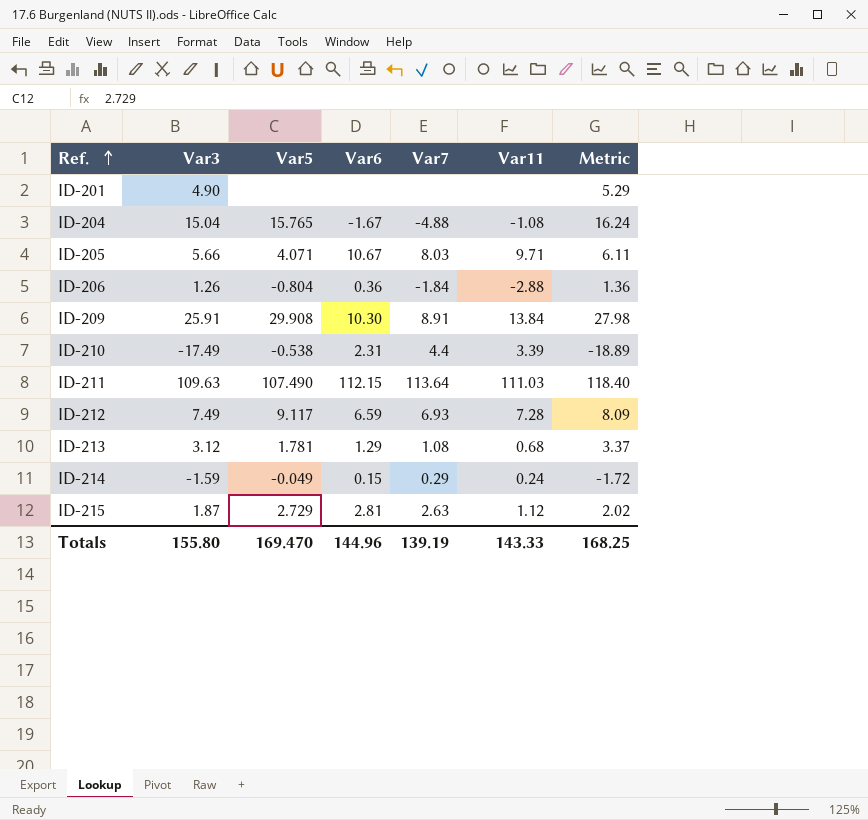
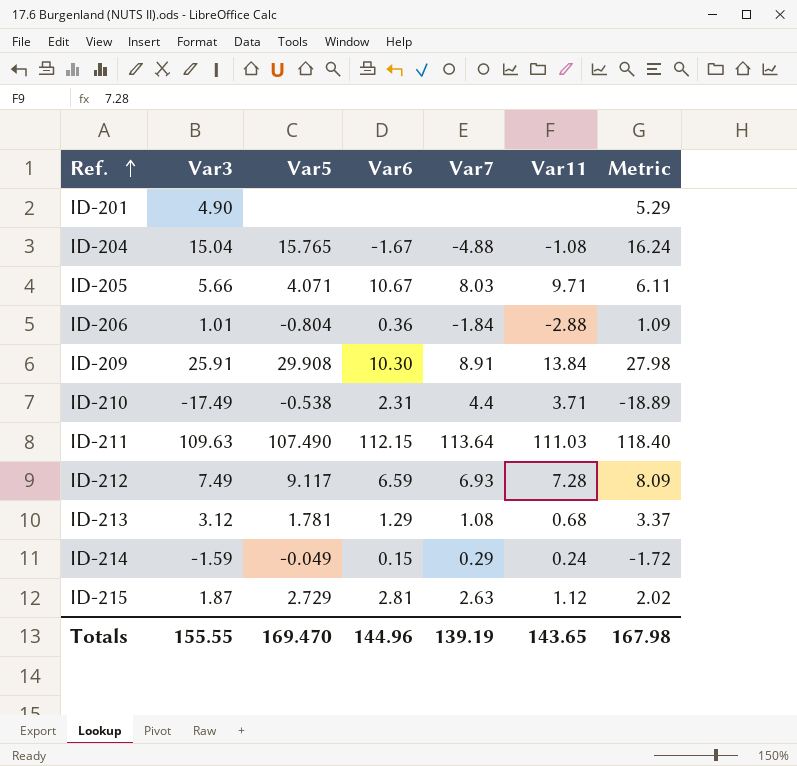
ID-206 | Var3: 1.26 -> 1.01
ID-206 | Metric: 1.36 -> 1.09
ID-210 | Var11: 3.39 -> 3.71
Totals | Var3: 155.80 -> 155.55
Totals | Var11: 143.33 -> 143.65
Totals | Metric: 168.25 -> 167.98

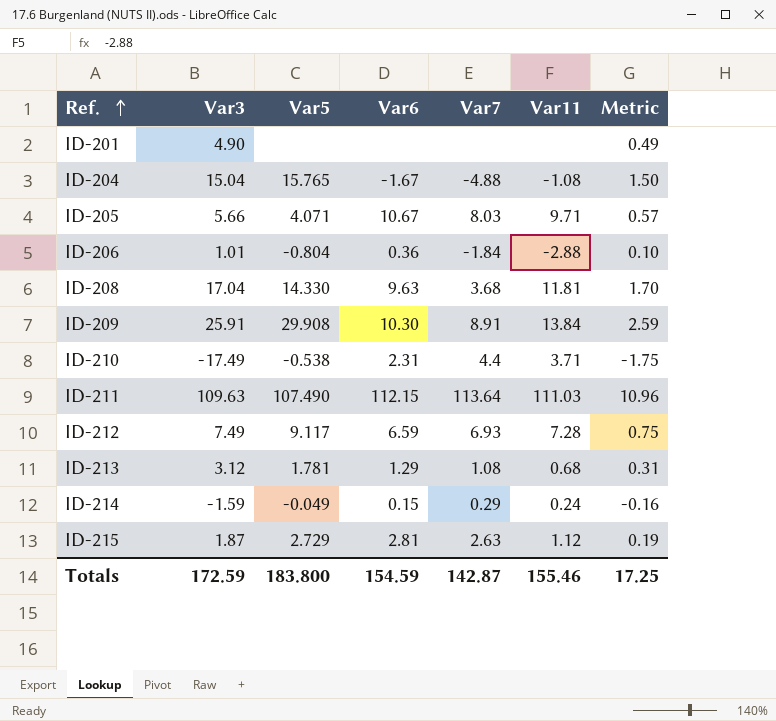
column Metric | formula: [Var3] * 1.08 -> [Var3] * 0.1
row ID-208: none -> 17.04 | 14.330 | 9.63 | 3.68 | 11.81 | 1.70
Totals | Var3: 155.55 -> 172.59
Totals | Var5: 169.470 -> 183.800
Totals | Var6: 144.96 -> 154.59
Totals | Var7: 139.19 -> 142.87
Totals | Var11: 143.65 -> 155.46
Totals | Metric: 167.98 -> 17.25

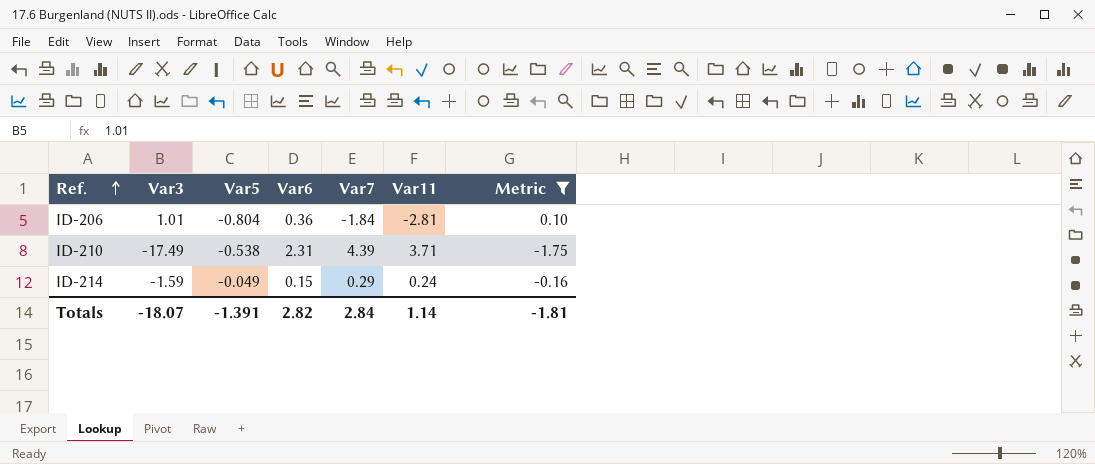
filter: none -> Metric <= 0.10
ID-206 | Var11: -2.88 -> -2.81
ID-210 | Var7: 4.4 -> 4.39
Totals | Var3: 172.59 -> -18.07
Totals | Var5: 183.800 -> -1.391
Totals | Var6: 154.59 -> 2.82
Totals | Var7: 142.87 -> 2.84
Totals | Var11: 155.46 -> 1.14
Totals | Metric: 17.25 -> -1.81

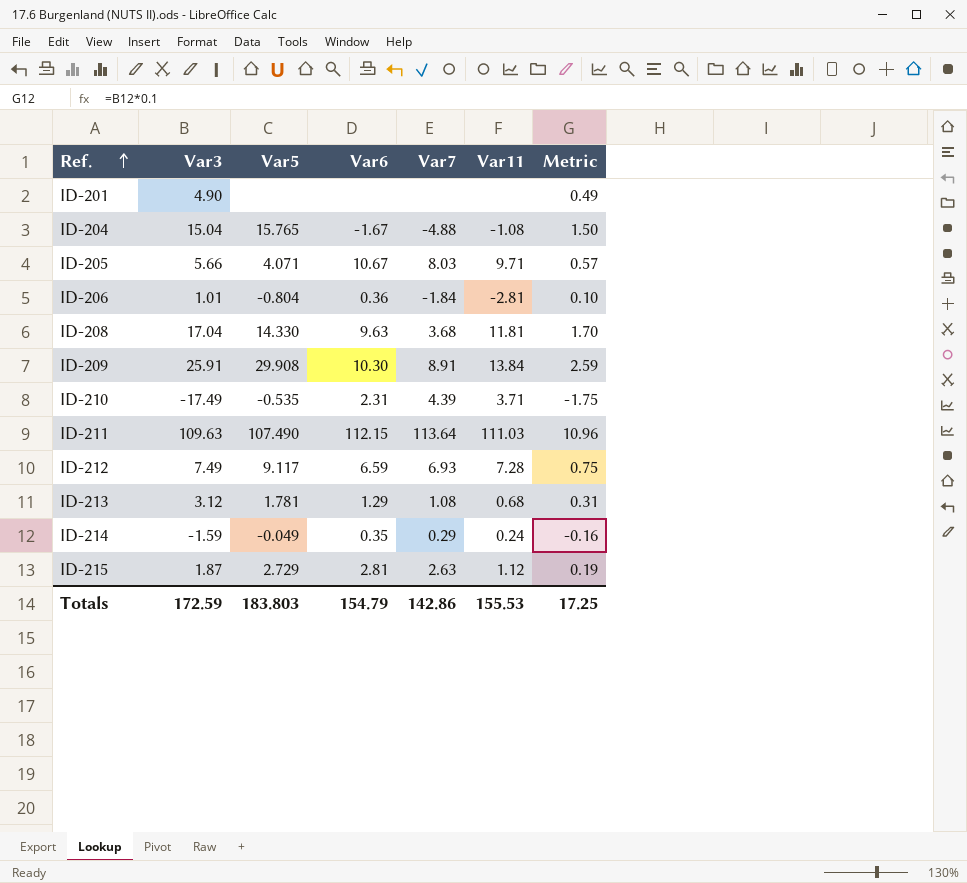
filter: Metric <= 0.10 -> none
ID-210 | Var5: -0.538 -> -0.535
ID-214 | Var6: 0.15 -> 0.35
Totals | Var3: -18.07 -> 172.59
Totals | Var5: -1.391 -> 183.803
Totals | Var6: 2.82 -> 154.79
Totals | Var7: 2.84 -> 142.86
Totals | Var11: 1.14 -> 155.53
Totals | Metric: -1.81 -> 17.25

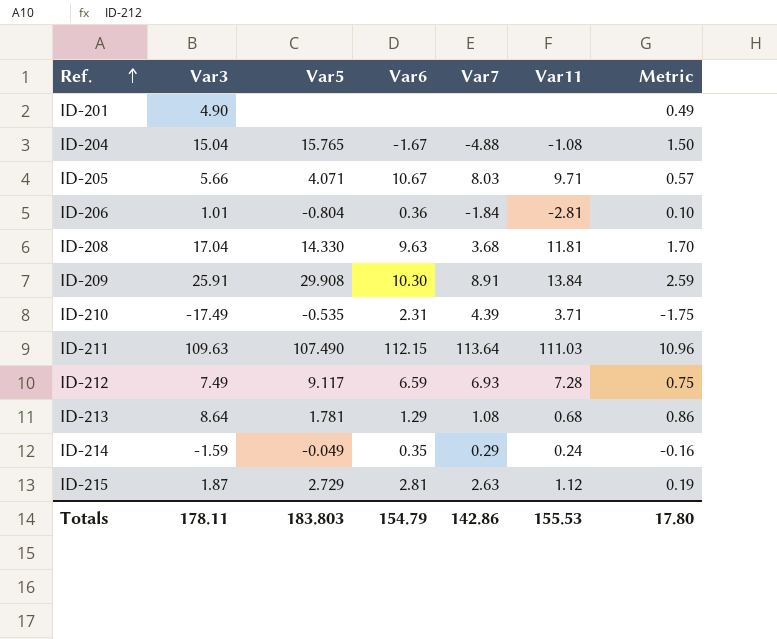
ID-213 | Var3: 3.12 -> 8.64
ID-213 | Metric: 0.31 -> 0.86
Totals | Var3: 172.59 -> 178.11
Totals | Metric: 17.25 -> 17.80

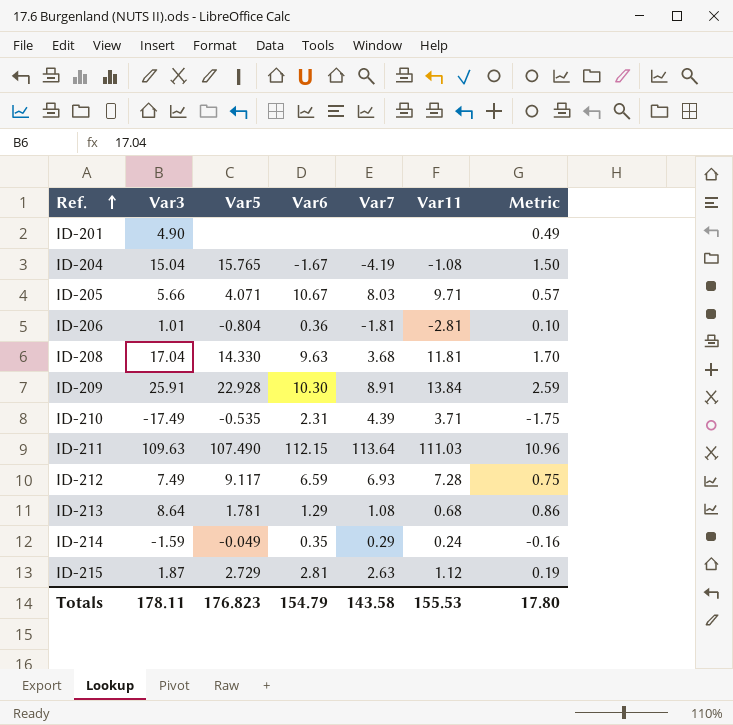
ID-204 | Var7: -4.88 -> -4.19
ID-206 | Var7: -1.84 -> -1.81
ID-209 | Var5: 29.908 -> 22.928
Totals | Var5: 183.803 -> 176.823
Totals | Var7: 142.86 -> 143.58

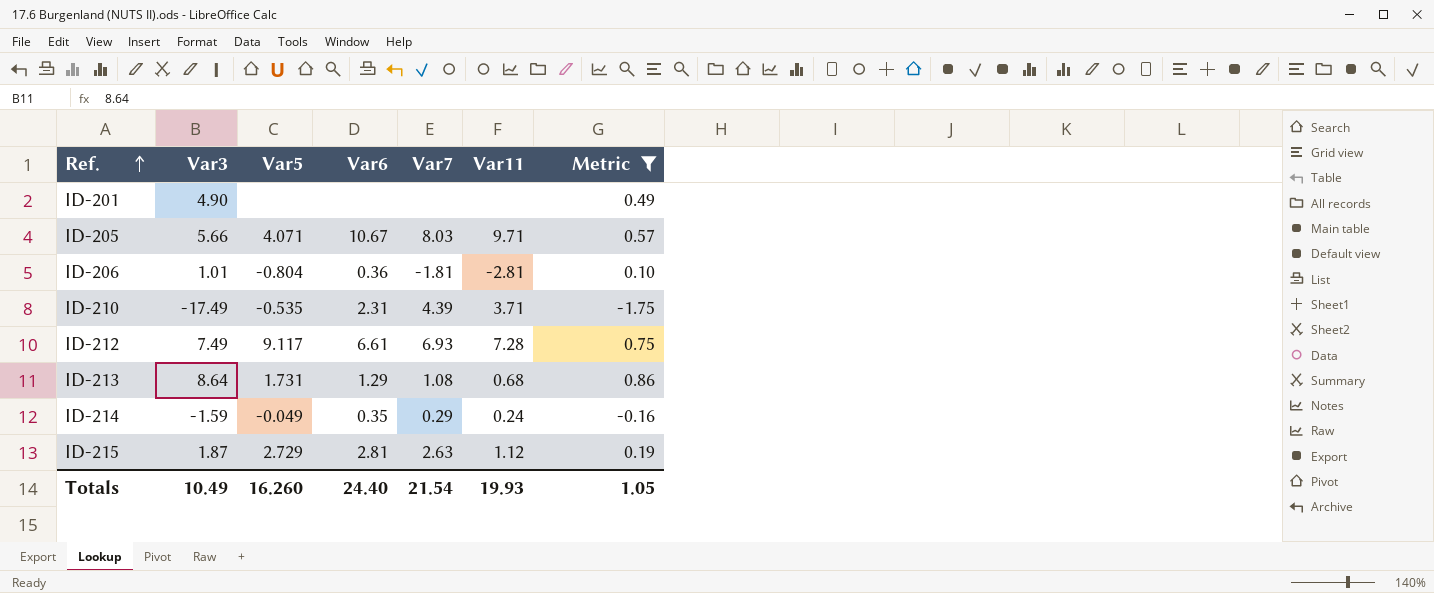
filter: none -> Metric <= 0.86
ID-212 | Var6: 6.59 -> 6.61
ID-213 | Var5: 1.781 -> 1.731
Totals | Var3: 178.11 -> 10.49
Totals | Var5: 176.823 -> 16.260
Totals | Var6: 154.79 -> 24.40
Totals | Var7: 143.58 -> 21.54
Totals | Var11: 155.53 -> 19.93
Totals | Metric: 17.80 -> 1.05

